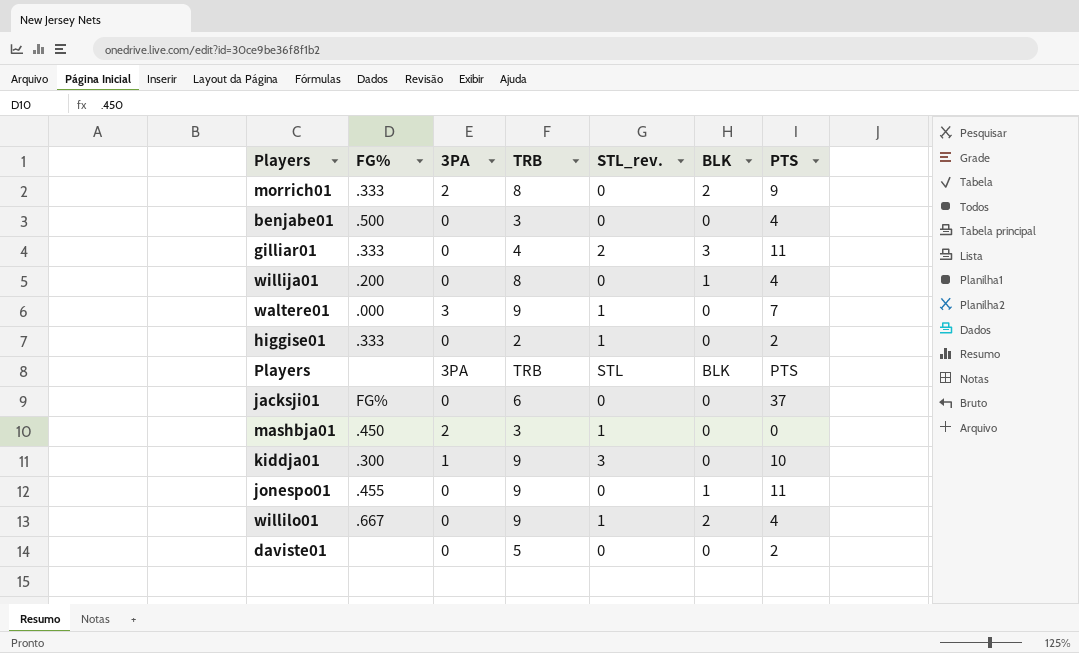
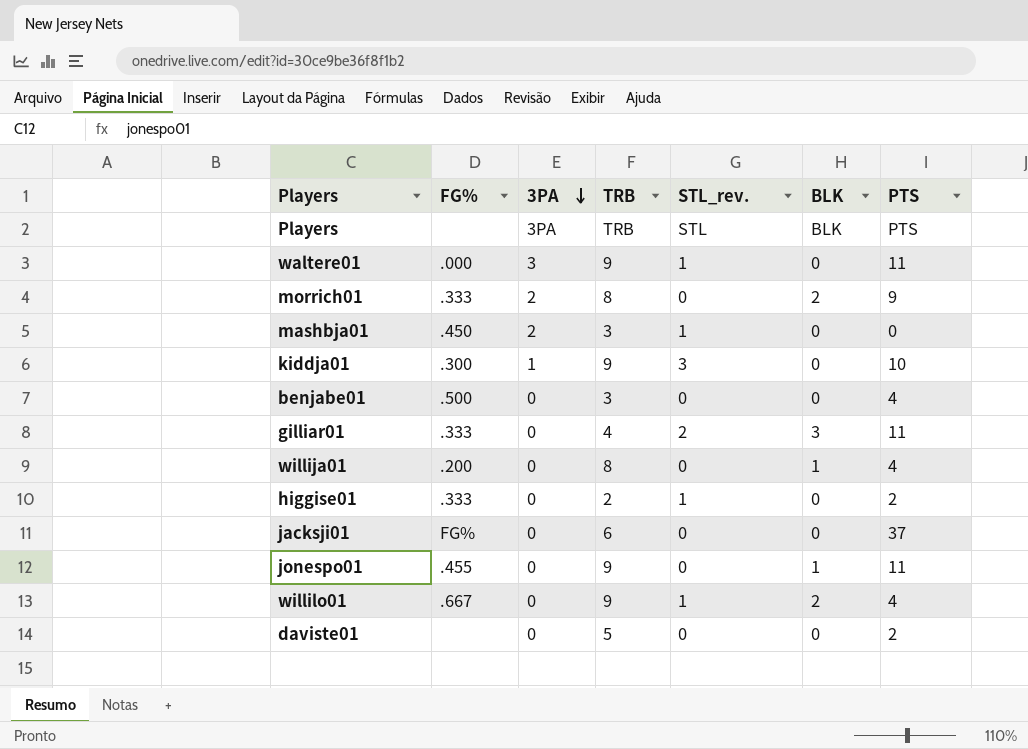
row order: none -> 3PA descending
waltere01 | PTS: 7 -> 11

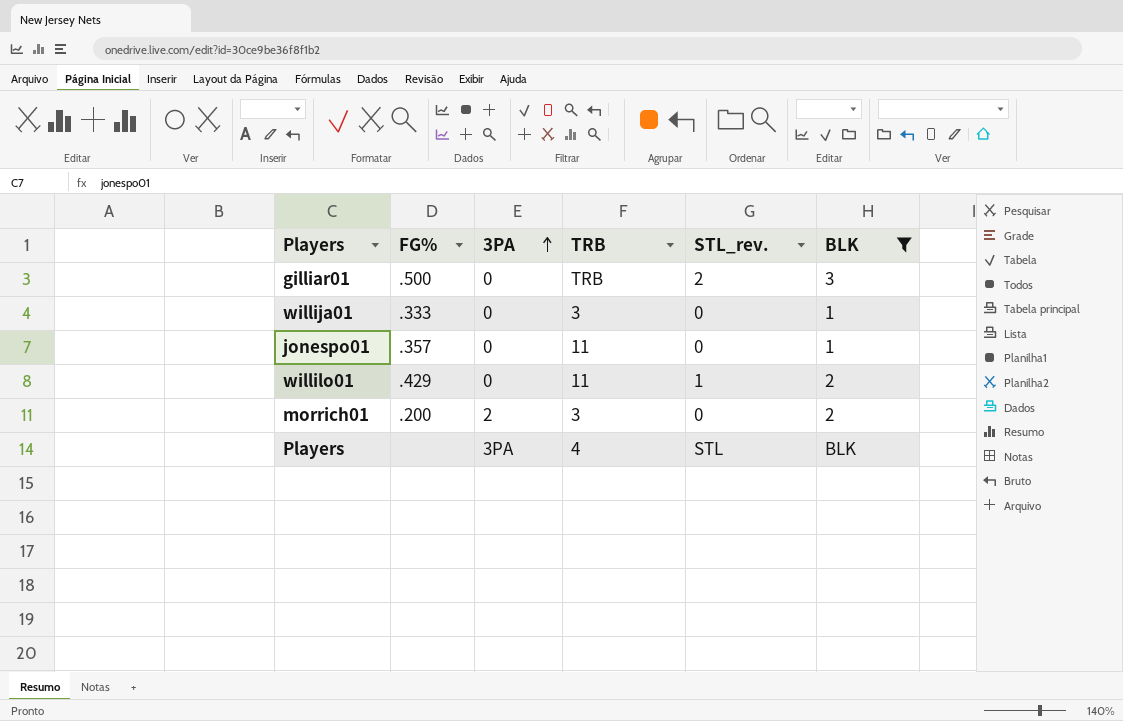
filter: none -> BLK != 0
row order: 3PA descending -> 3PA ascending
column PTS | position: 7 -> none
gilliar01 | FG%: .333 -> .500
gilliar01 | TRB: 4 -> TRB
willija01 | FG%: .200 -> .333
willija01 | TRB: 8 -> 3
jonespo01 | FG%: .455 -> .357
jonespo01 | TRB: 9 -> 11
willilo01 | FG%: .667 -> .429
willilo01 | TRB: 9 -> 11
morrich01 | FG%: .333 -> .200
morrich01 | TRB: 8 -> 3
Players | TRB: TRB -> 4

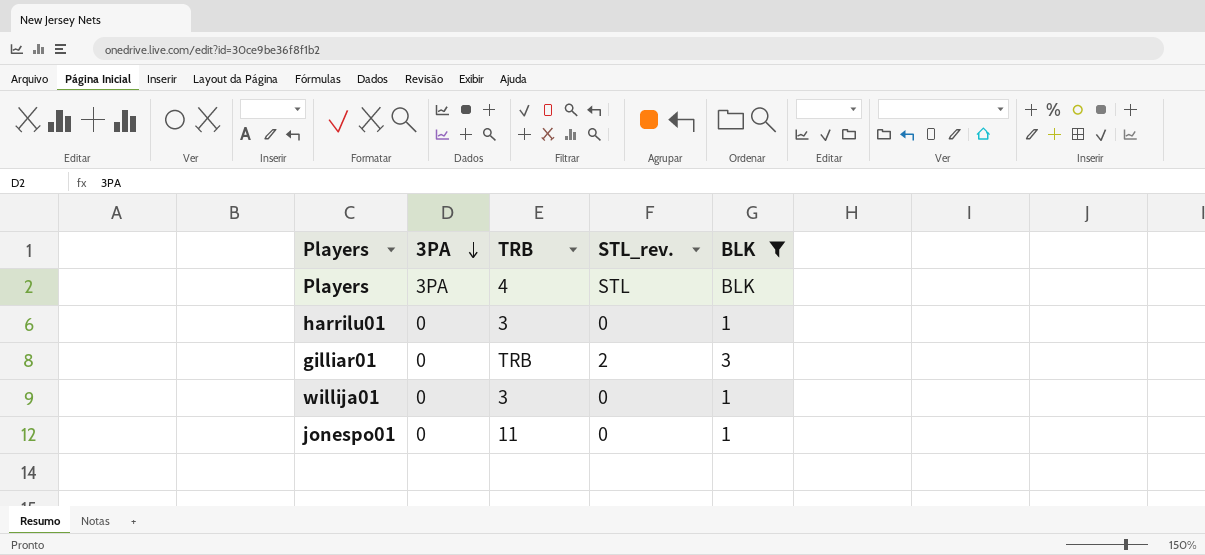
row order: 3PA ascending -> 3PA descending
column FG% | position: 2 -> none
row willilo01: .429 | 0 | 11 | 1 | 2 -> none
row morrich01: .200 | 2 | 3 | 0 | 2 -> none
row harrilu01: none -> 0 | 3 | 0 | 1

